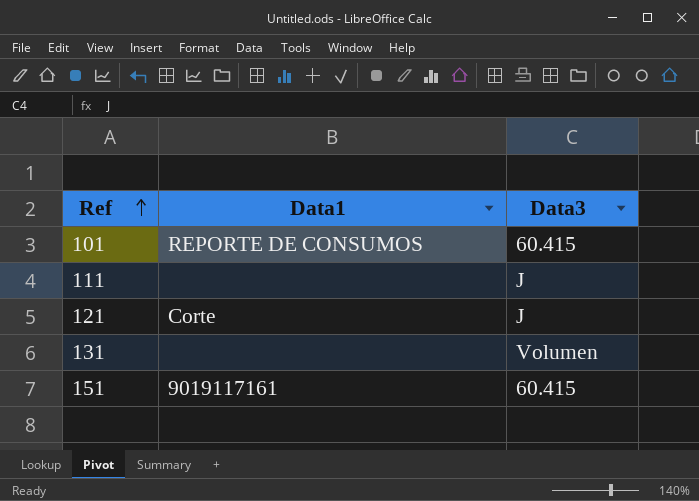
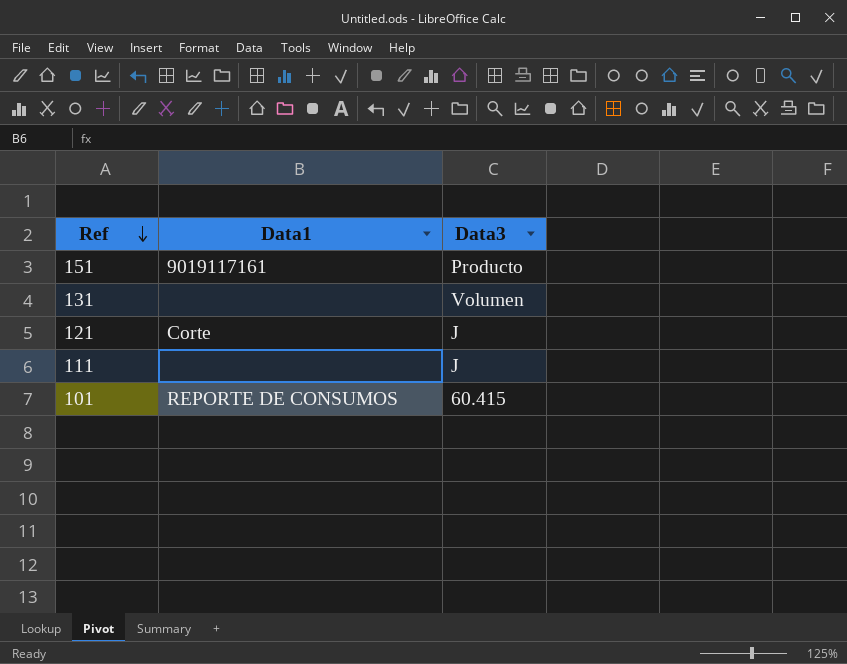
row order: Ref ascending -> Ref descending
151 | Data3: 60.415 -> Producto

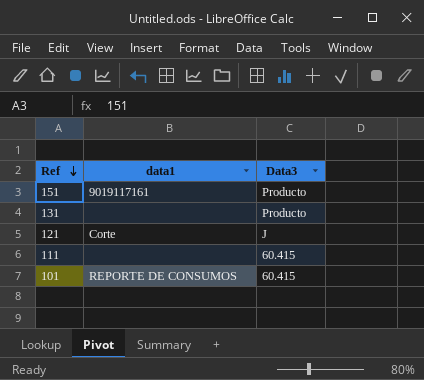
column name: Data1 -> data1
131 | Data3: Volumen -> Producto
111 | Data3: J -> 60.415

